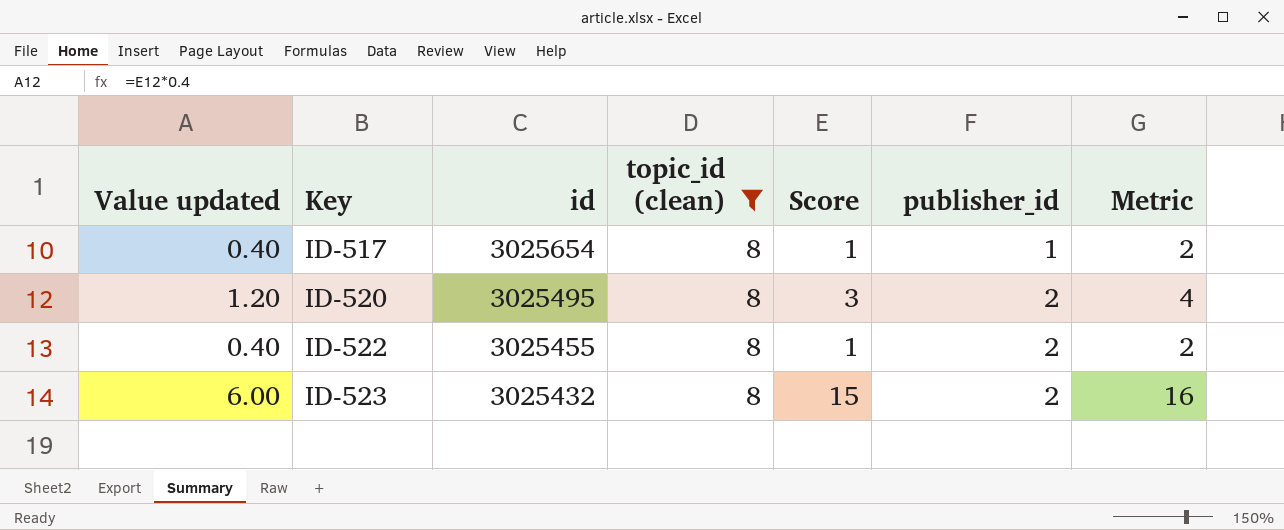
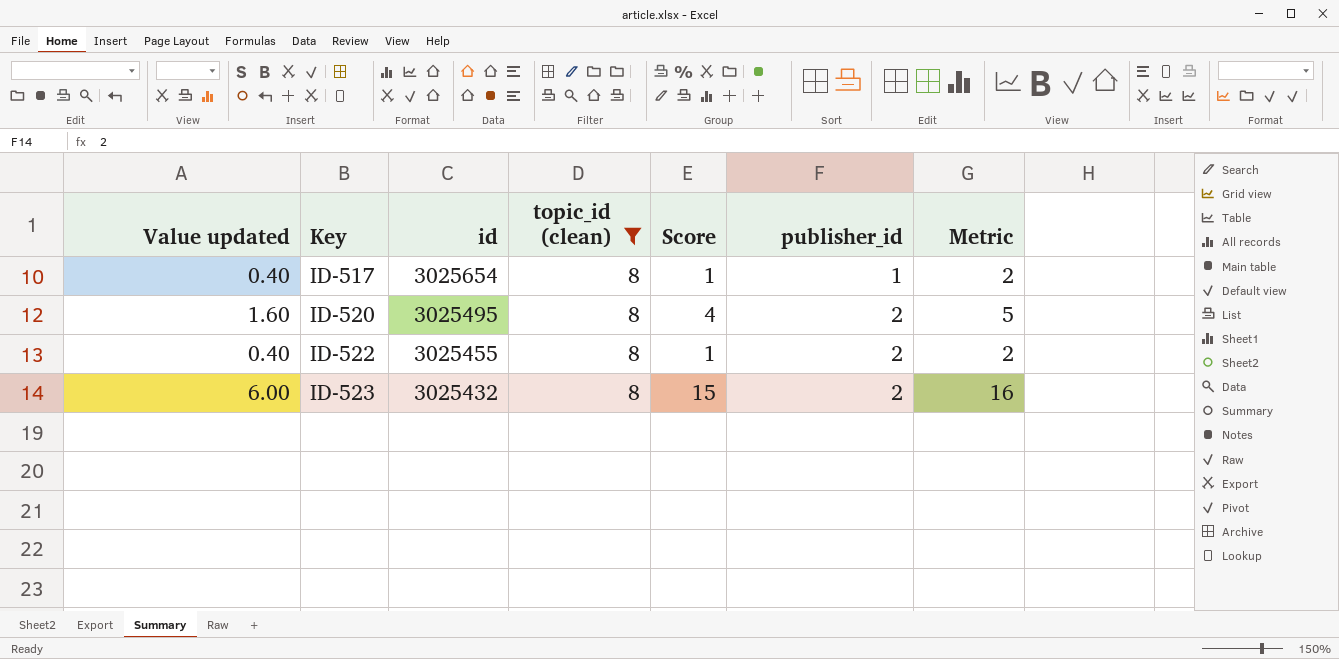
ID-520 | Value updated: 1.20 -> 1.60
ID-520 | Score: 3 -> 4
ID-520 | Metric: 4 -> 5

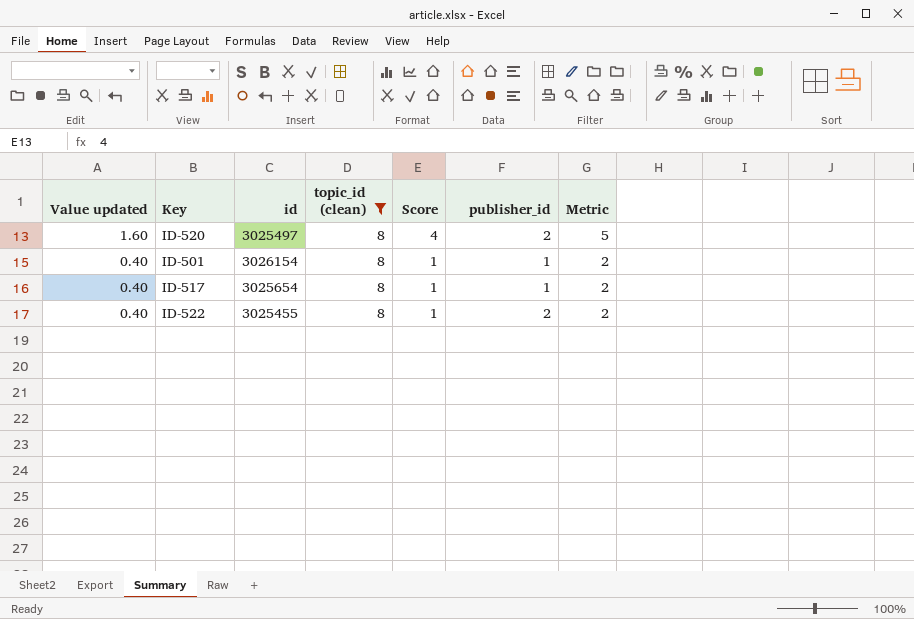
row order: Key ascending -> Value updated descending
row ID-523: 6.00 | 3025432 | 8 | 15 | 2 | 16 -> none
ID-520 | id: 3025495 -> 3025497
row ID-501: none -> 0.40 | 3026154 | 8 | 1 | 1 | 2

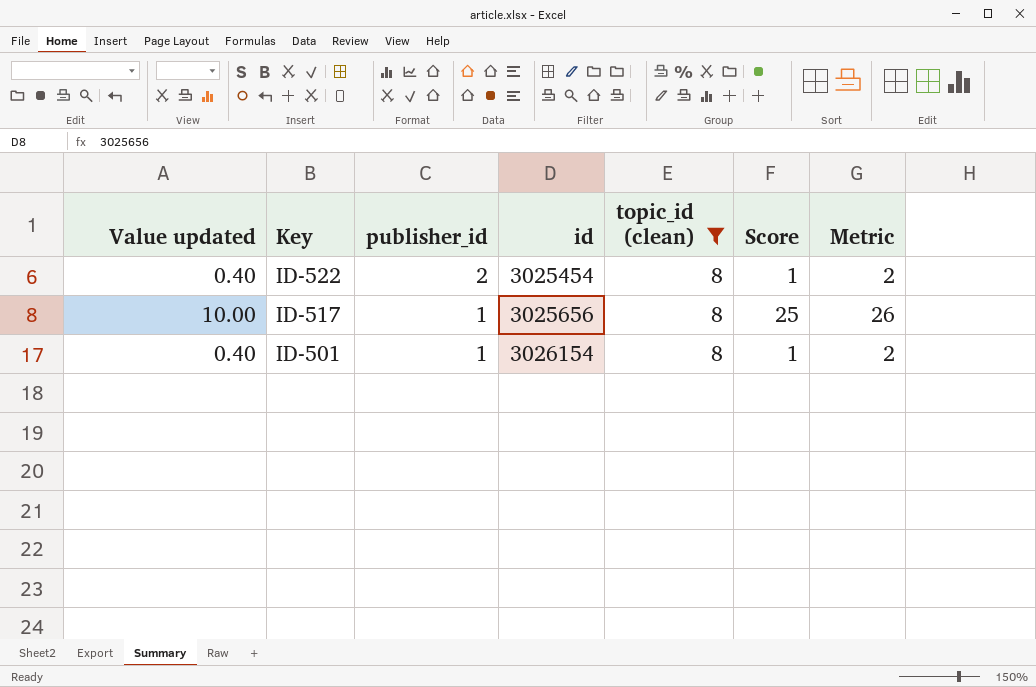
row order: Value updated descending -> Key descending
column publisher_id | position: 6 -> 3
row ID-520: 1.60 | 3025497 | 8 | 4 | 2 | 5 -> none
ID-522 | id: 3025455 -> 3025454
ID-517 | Value updated: 0.40 -> 10.00
ID-517 | id: 3025654 -> 3025656
ID-517 | Score: 1 -> 25
ID-517 | Metric: 2 -> 26

